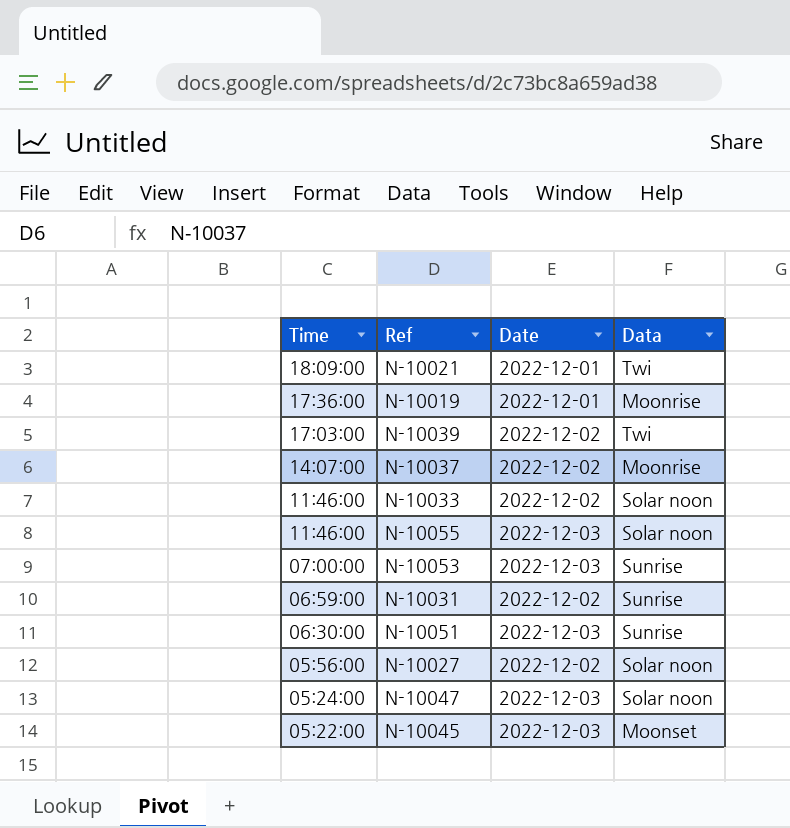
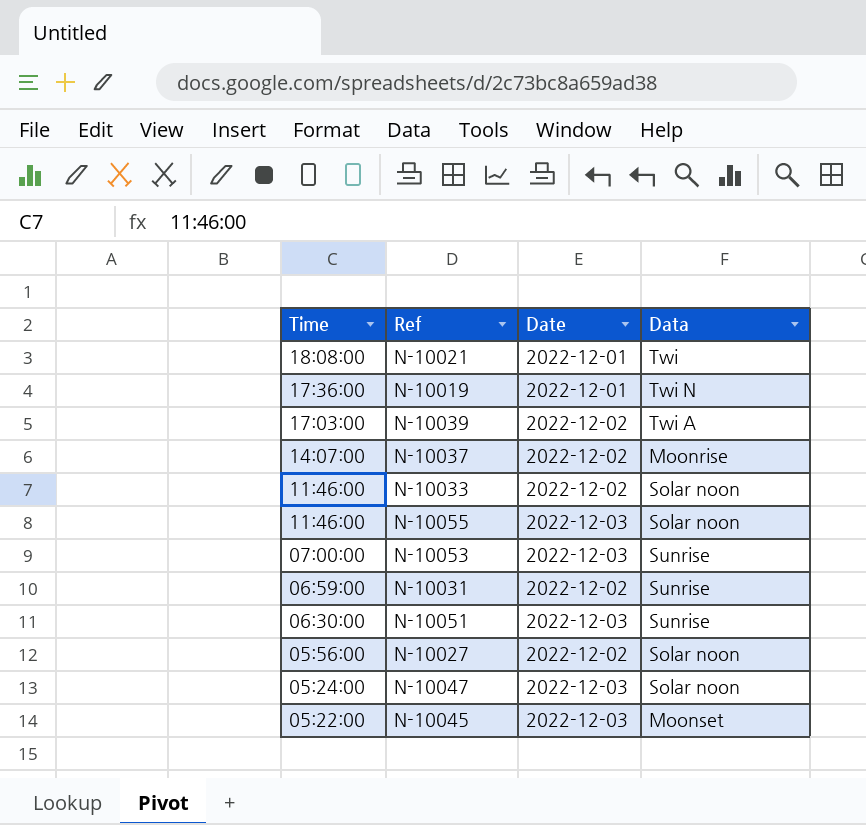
N-10021 | Time: 18:09:00 -> 18:08:00
N-10019 | Data: Moonrise -> Twi N
N-10039 | Data: Twi -> Twi A

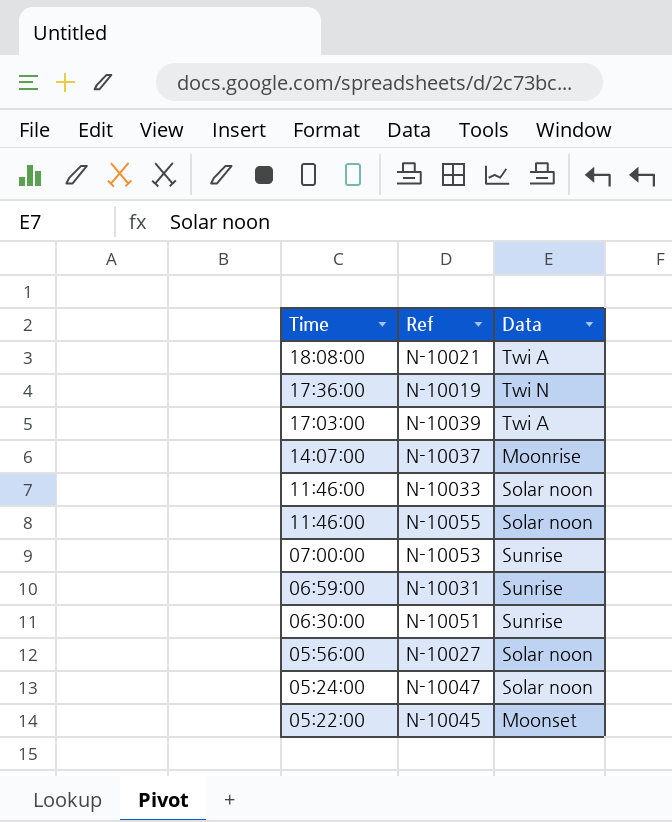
column Date | position: 3 -> none
N-10021 | Data: Twi -> Twi A

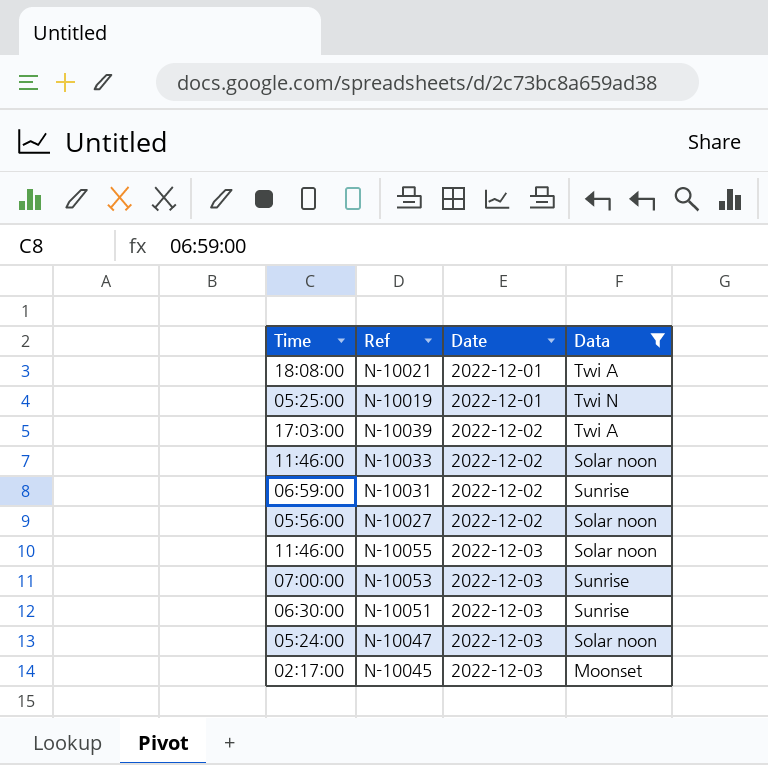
filter: none -> Data != Moonrise
row order: Time descending -> Date ascending
column Date | position: none -> 3
N-10019 | Time: 17:36:00 -> 05:25:00
N-10045 | Time: 05:22:00 -> 02:17:00

